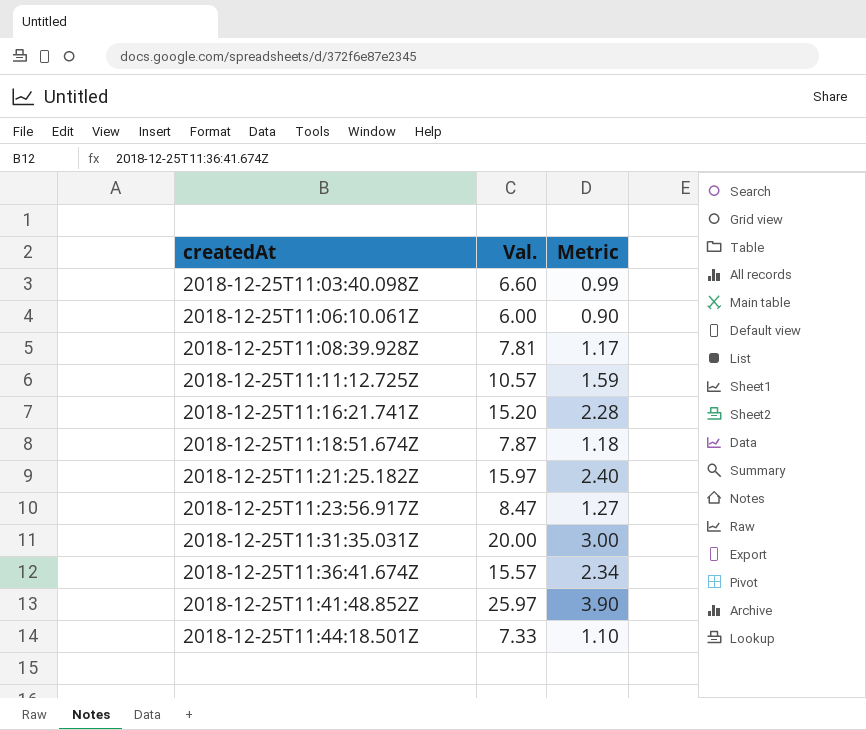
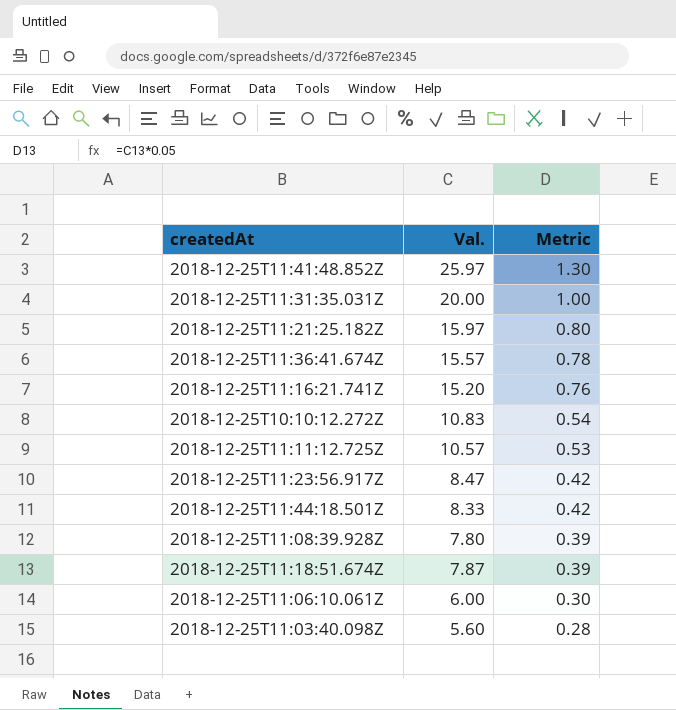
row order: createdAt ascending -> Metric descending
column Metric | formula: [Val.] * 0.15 -> [Val.] * 0.05
row 2018-12-25T10:10:12.272Z: none -> 10.83 | 0.54
2018-12-25T11:44:18.501Z | Val.: 7.33 -> 8.33
2018-12-25T11:08:39.928Z | Val.: 7.81 -> 7.80
2018-12-25T11:03:40.098Z | Val.: 6.60 -> 5.60

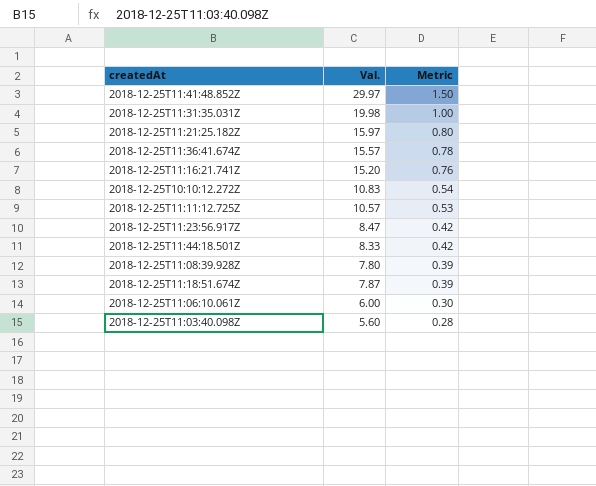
2018-12-25T11:41:48.852Z | Val.: 25.97 -> 29.97
2018-12-25T11:41:48.852Z | Metric: 1.30 -> 1.50
2018-12-25T11:31:35.031Z | Val.: 20.00 -> 19.98

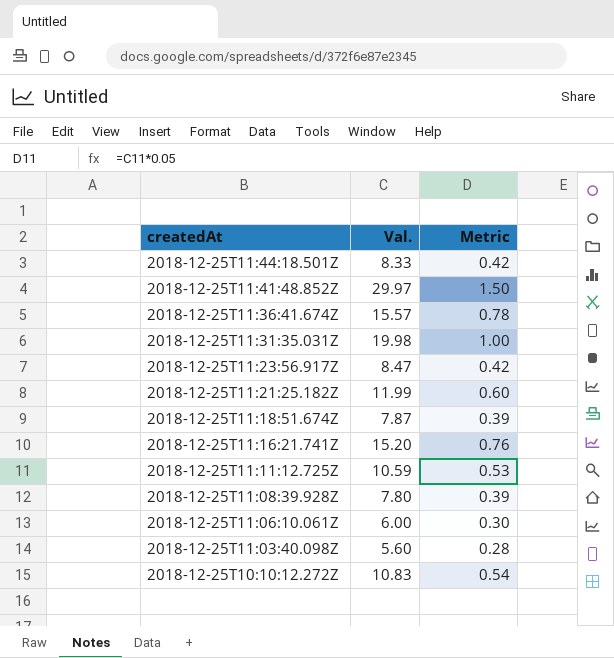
row order: Metric descending -> createdAt descending
2018-12-25T11:21:25.182Z | Val.: 15.97 -> 11.99
2018-12-25T11:21:25.182Z | Metric: 0.80 -> 0.60
2018-12-25T11:11:12.725Z | Val.: 10.57 -> 10.59

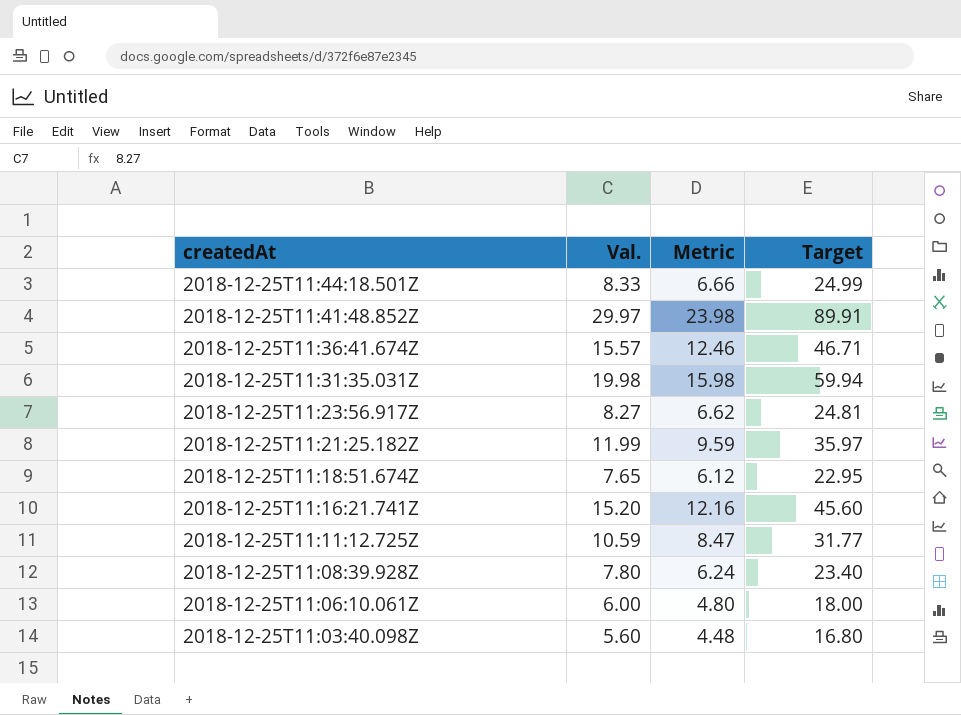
column Metric | formula: [Val.] * 0.05 -> [Val.] * 0.8
column Target | formula: none -> [Val.] * 3
row 2018-12-25T10:10:12.272Z: 10.83 | 0.54 -> none
2018-12-25T11:23:56.917Z | Val.: 8.47 -> 8.27
2018-12-25T11:18:51.674Z | Val.: 7.87 -> 7.65

